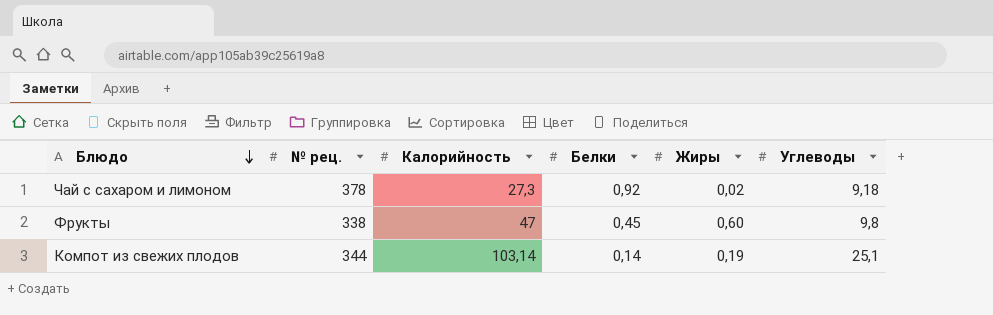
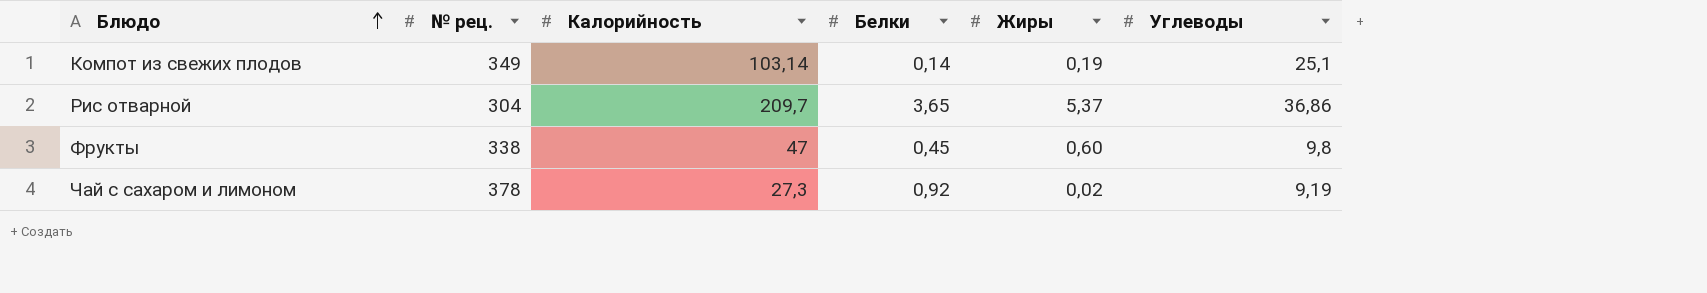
row order: Блюдо descending -> Блюдо ascending
Компот из свежих плодов | № рец.: 344 -> 349
row Рис отварной: none -> 304 | 209,7 | 3,65 | 5,37 | 36,86
Чай с сахаром и лимоном | Углеводы: 9,18 -> 9,19

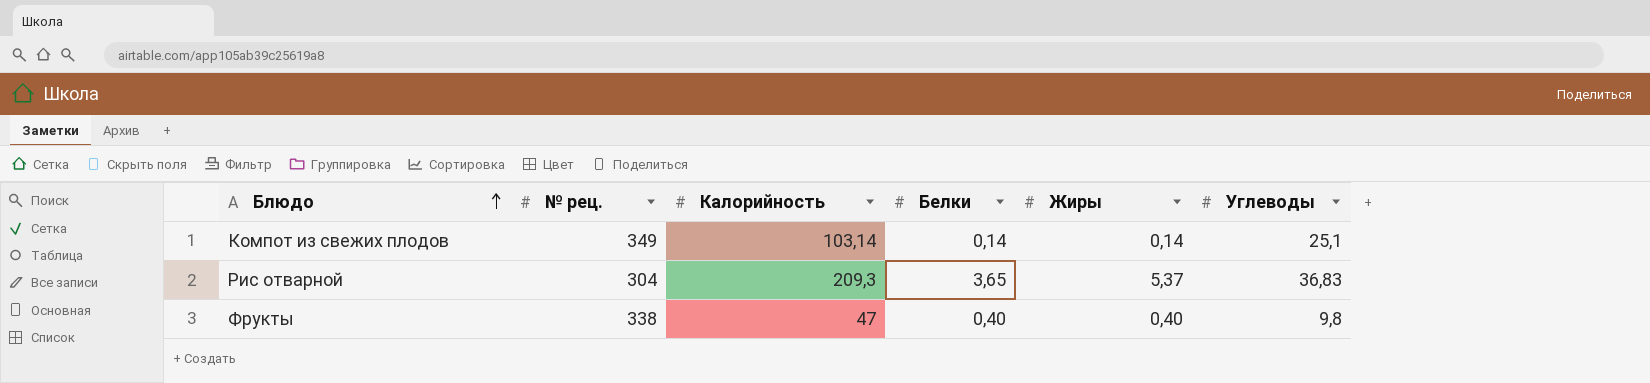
row Чай с сахаром и лимоном: 378 | 27,3 | 0,92 | 0,02 | 9,19 -> none
Компот из свежих плодов | Жиры: 0,19 -> 0,14
Рис отварной | Калорийность: 209,7 -> 209,3
Рис отварной | Углеводы: 36,86 -> 36,83
Фрукты | Белки: 0,45 -> 0,40
Фрукты | Жиры: 0,60 -> 0,40

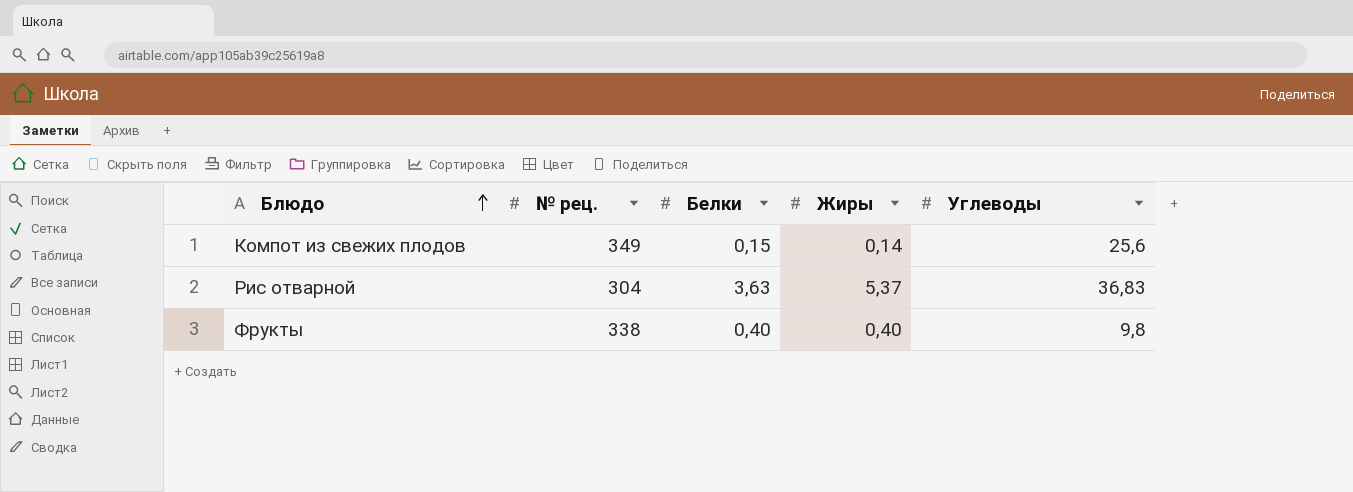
column Калорийность | position: 3 -> none
Компот из свежих плодов | Белки: 0,14 -> 0,15
Компот из свежих плодов | Углеводы: 25,1 -> 25,6
Рис отварной | Белки: 3,65 -> 3,63

